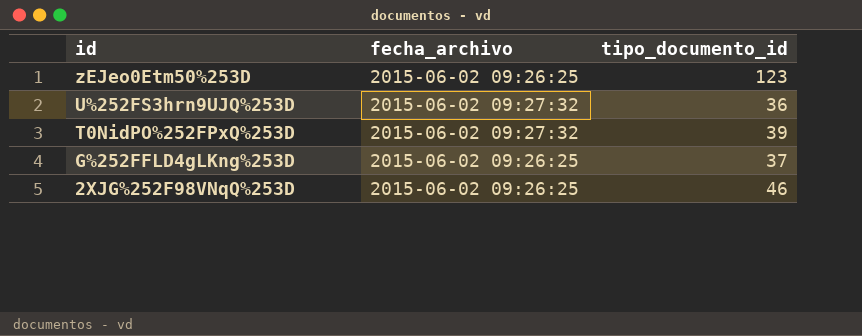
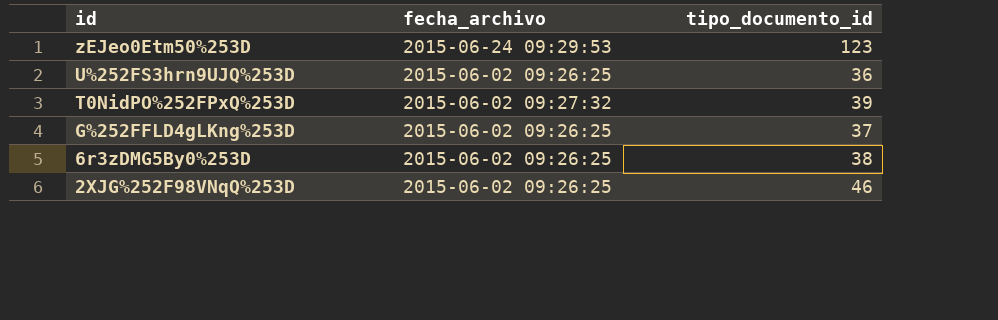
zEJeo0Etm50%253D | fecha_archivo: 2015-06-02 09:26:25 -> 2015-06-24 09:29:53
U%252FS3hrn9UJQ%253D | fecha_archivo: 2015-06-02 09:27:32 -> 2015-06-02 09:26:25
row 6r3zDMG5By0%253D: none -> 2015-06-02 09:26:25 | 38

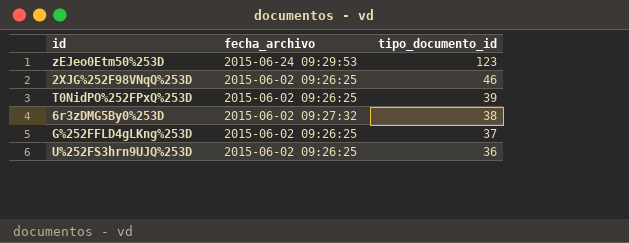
row order: id descending -> tipo_documento_id descending
T0NidPO%252FPxQ%253D | fecha_archivo: 2015-06-02 09:27:32 -> 2015-06-02 09:26:25
6r3zDMG5By0%253D | fecha_archivo: 2015-06-02 09:26:25 -> 2015-06-02 09:27:32

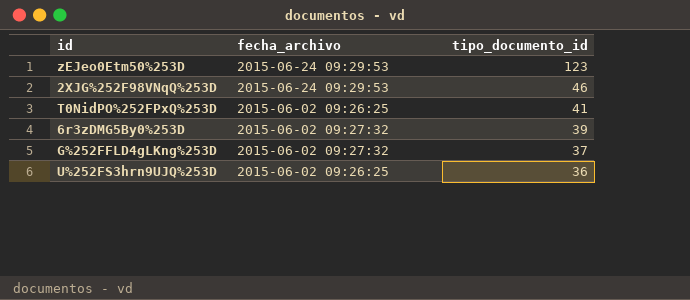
2XJG%252F98VNqQ%253D | fecha_archivo: 2015-06-02 09:26:25 -> 2015-06-24 09:29:53
T0NidPO%252FPxQ%253D | tipo_documento_id: 39 -> 41
6r3zDMG5By0%253D | tipo_documento_id: 38 -> 39
G%252FFLD4gLKng%253D | fecha_archivo: 2015-06-02 09:26:25 -> 2015-06-02 09:27:32

